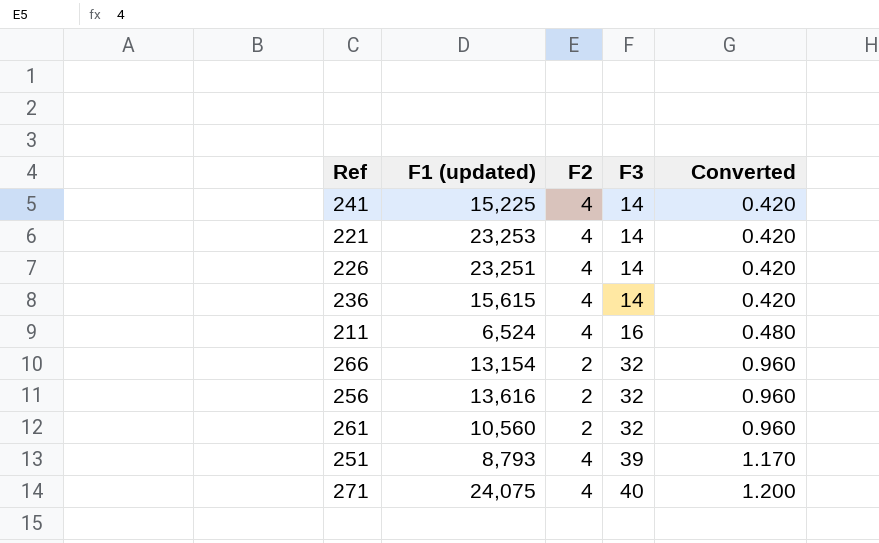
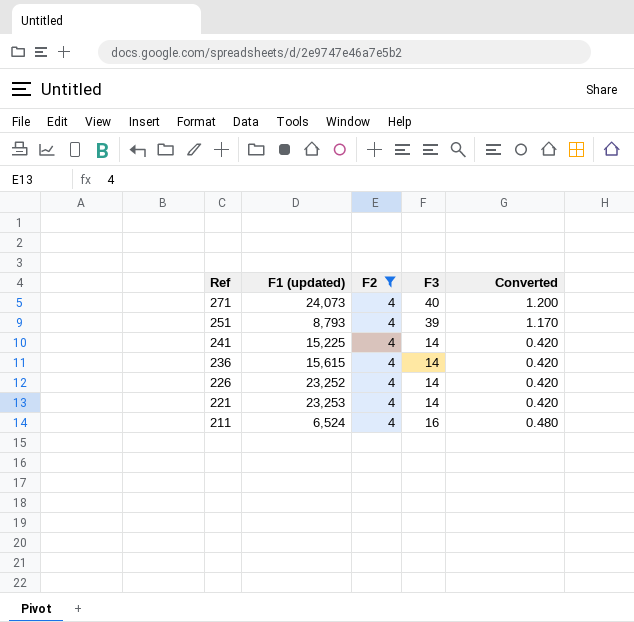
filter: none -> F2 = 4
row order: F3 ascending -> Ref descending
271 | F1 (updated): 24,075 -> 24,073
226 | F1 (updated): 23,251 -> 23,252

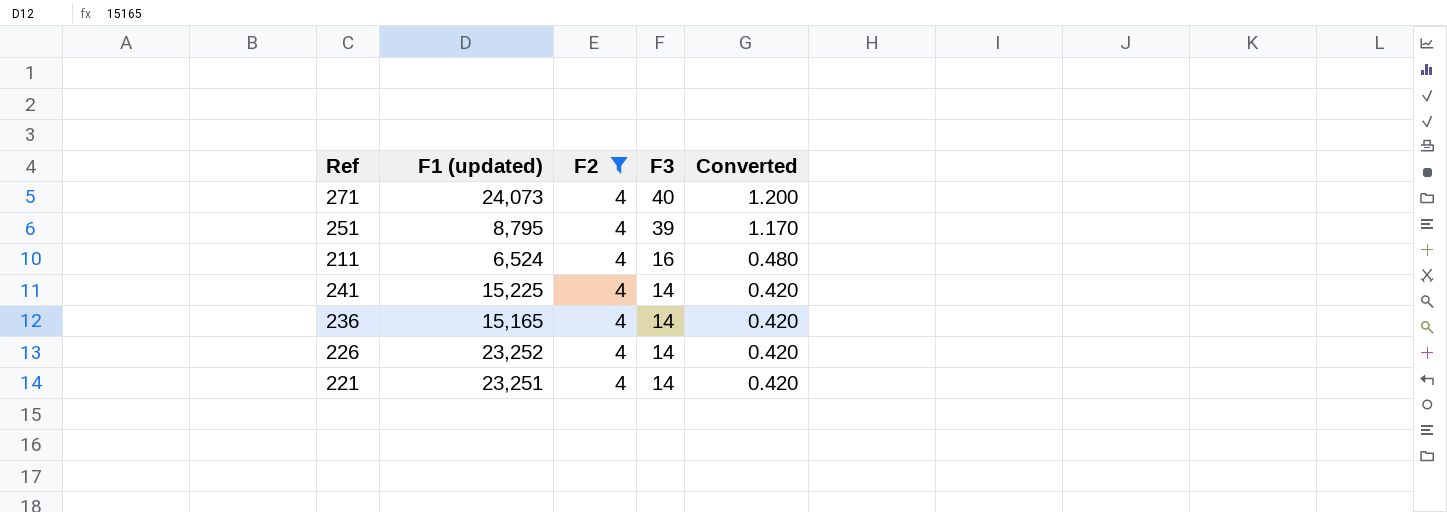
row order: Ref descending -> F3 descending
251 | F1 (updated): 8,793 -> 8,795
236 | F1 (updated): 15,615 -> 15,165
221 | F1 (updated): 23,253 -> 23,251

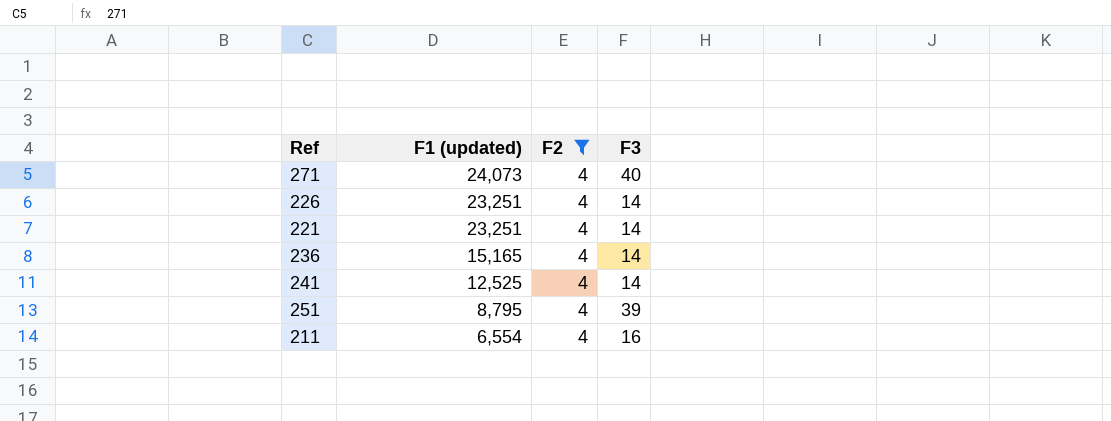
row order: F3 descending -> F1 (updated) descending
column Converted | formula: [F3] * 0.03 -> none
226 | F1 (updated): 23,252 -> 23,251
241 | F1 (updated): 15,225 -> 12,525
211 | F1 (updated): 6,524 -> 6,554

